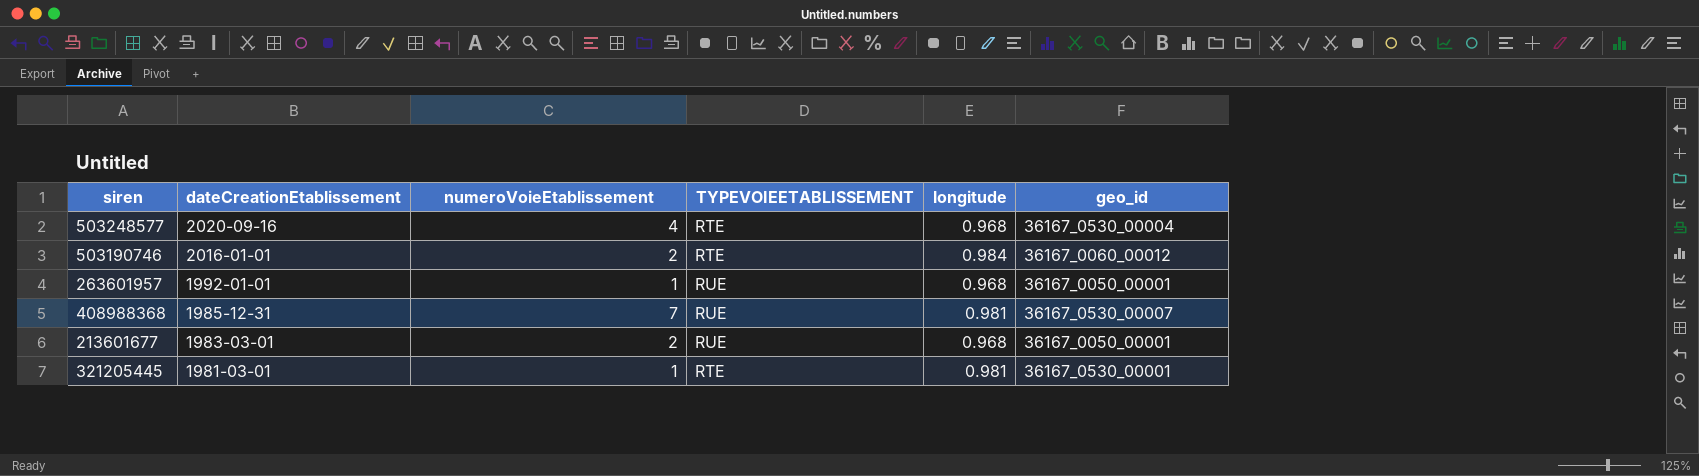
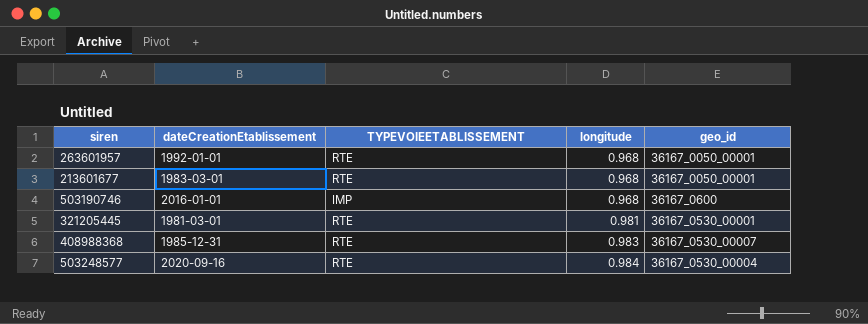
row order: dateCreationEtablissement descending -> longitude ascending
column numeroVoieEtablissement | position: 3 -> none
263601957 | TYPEVOIEETABLISSEMENT: RUE -> RTE
213601677 | TYPEVOIEETABLISSEMENT: RUE -> RTE
503190746 | TYPEVOIEETABLISSEMENT: RTE -> IMP
503190746 | longitude: 0.984 -> 0.968
503190746 | geo_id: 36167_0060_00012 -> 36167_0600
408988368 | TYPEVOIEETABLISSEMENT: RUE -> RTE
408988368 | longitude: 0.981 -> 0.983
503248577 | longitude: 0.968 -> 0.984

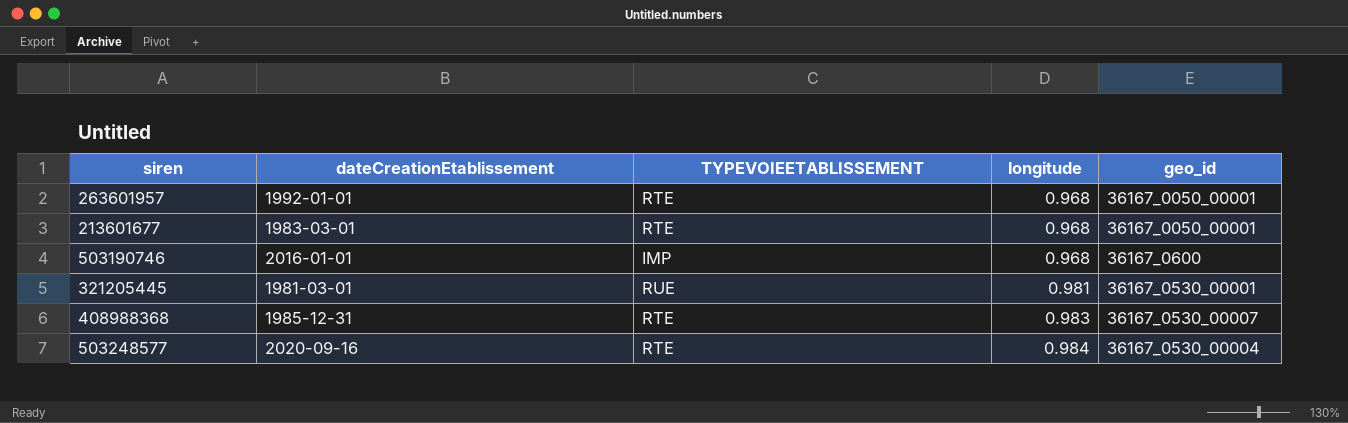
321205445 | TYPEVOIEETABLISSEMENT: RTE -> RUE

